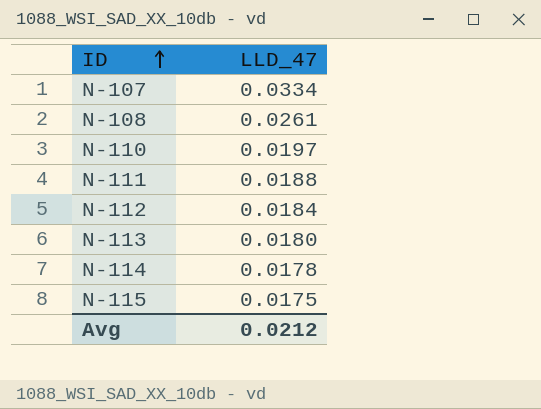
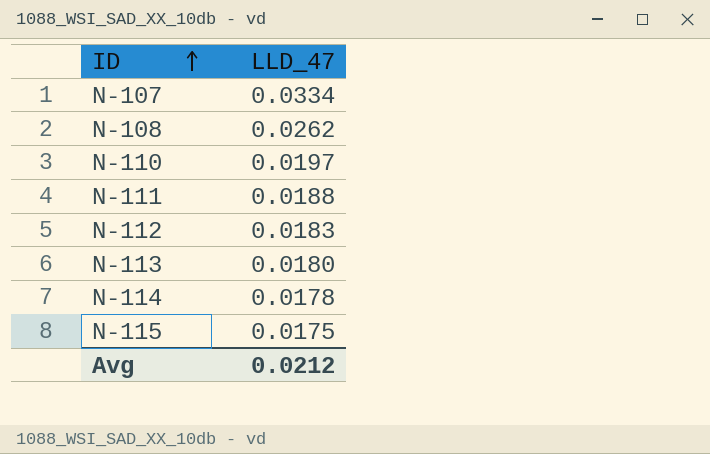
N-108 | LLD_47: 0.0261 -> 0.0262
N-112 | LLD_47: 0.0184 -> 0.0183

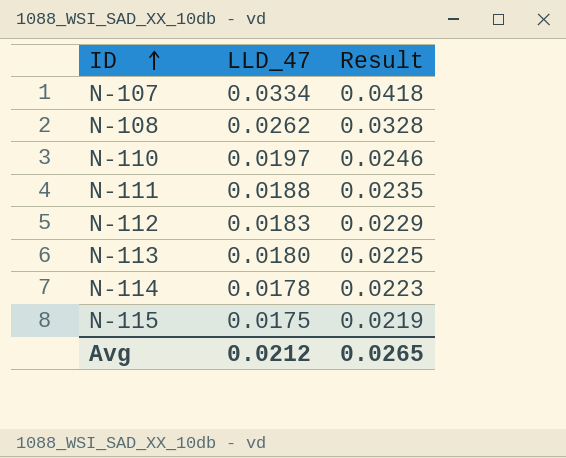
column Result | formula: none -> [LLD_47] * 1.25

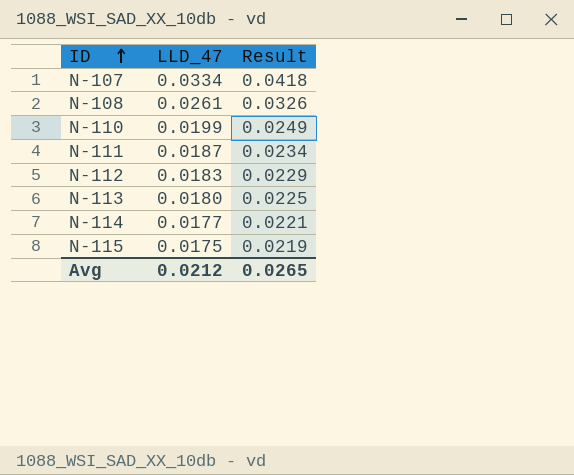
N-108 | LLD_47: 0.0262 -> 0.0261
N-108 | Result: 0.0328 -> 0.0326
N-110 | LLD_47: 0.0197 -> 0.0199
N-110 | Result: 0.0246 -> 0.0249
N-111 | LLD_47: 0.0188 -> 0.0187
N-111 | Result: 0.0235 -> 0.0234
N-114 | LLD_47: 0.0178 -> 0.0177
N-114 | Result: 0.0223 -> 0.0221

